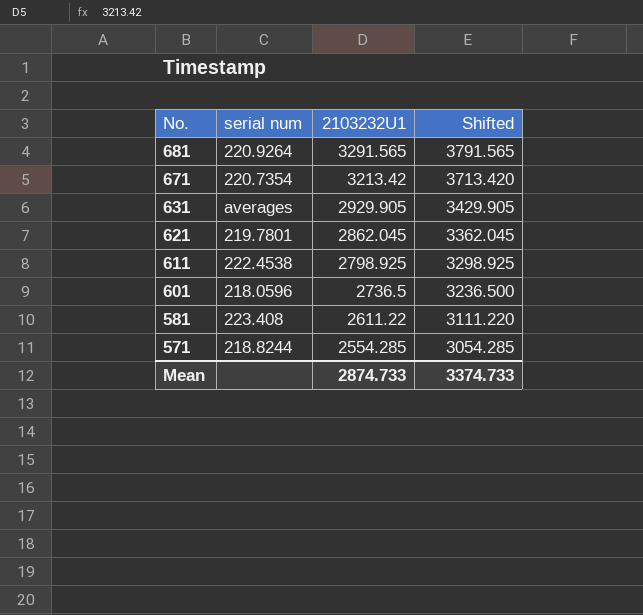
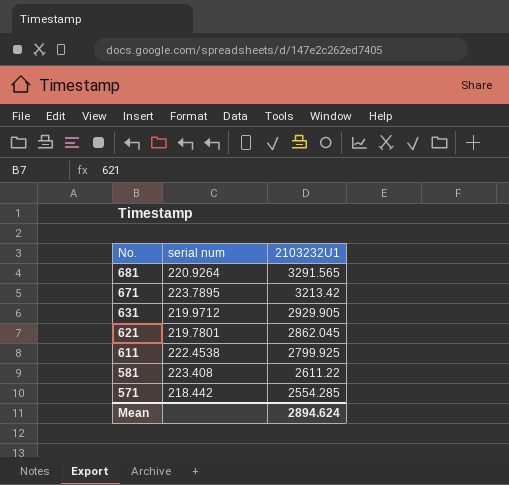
column Shifted | formula: [2103232U1] + 500 -> none
row 601: 218.0596 | 2736.5 | 3236.500 -> none
671 | serial num: 220.7354 -> 223.7895
631 | serial num: averages -> 219.9712
611 | 2103232U1: 2798.925 -> 2799.925
571 | serial num: 218.8244 -> 218.442
Mean | 2103232U1: 2874.733 -> 2894.624

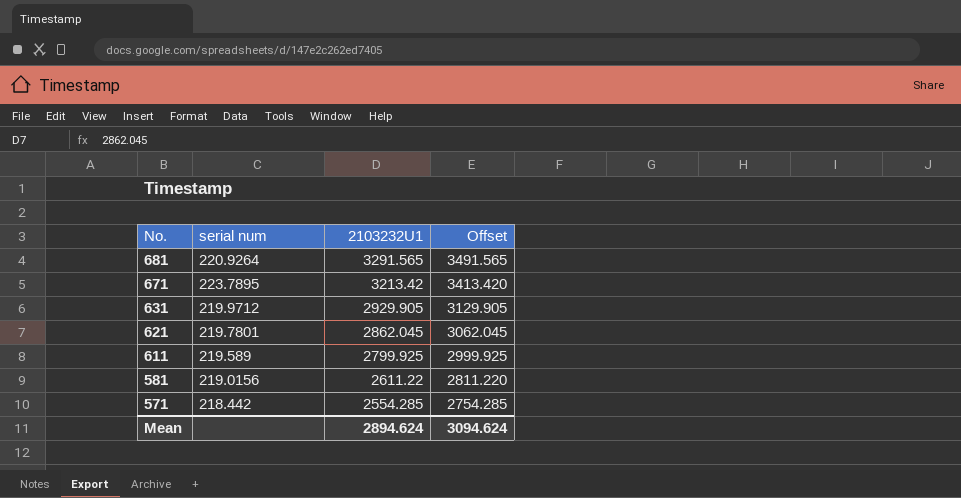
column Offset | formula: none -> [2103232U1] + 200
611 | serial num: 222.4538 -> 219.589
581 | serial num: 223.408 -> 219.0156

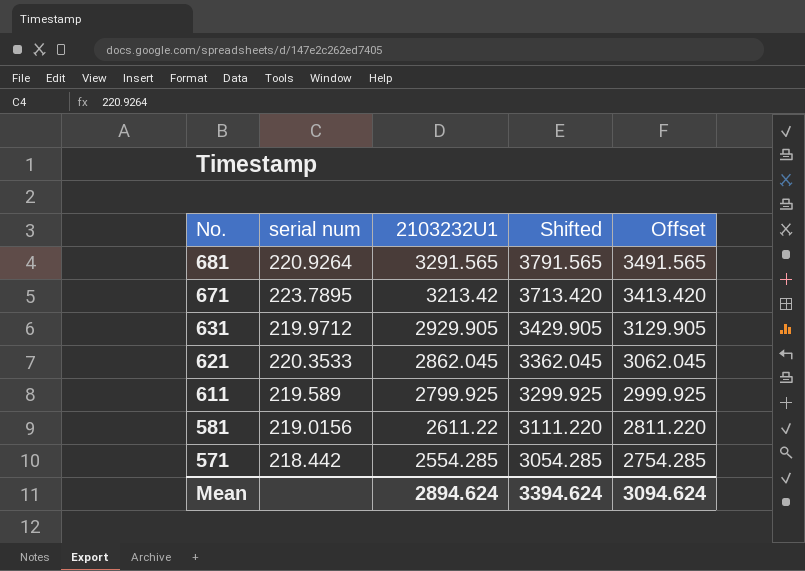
column Shifted | formula: none -> [2103232U1] + 500
621 | serial num: 219.7801 -> 220.3533

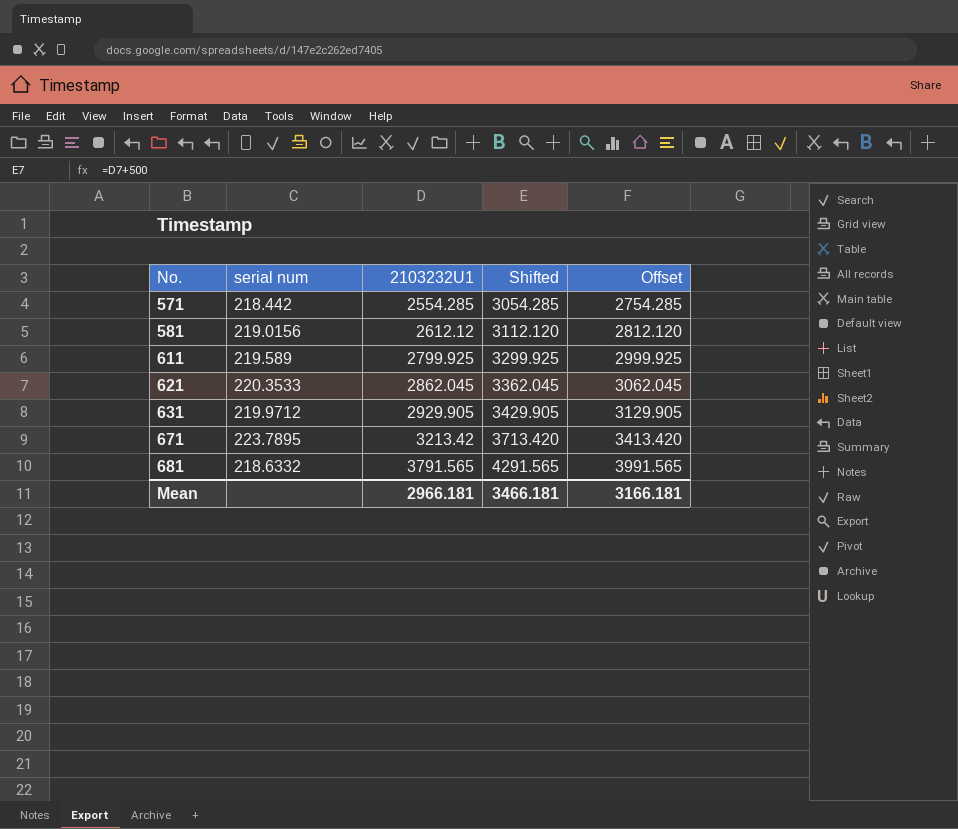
row order: No. descending -> No. ascending
581 | 2103232U1: 2611.22 -> 2612.12
581 | Shifted: 3111.220 -> 3112.120
581 | Offset: 2811.220 -> 2812.120
681 | serial num: 220.9264 -> 218.6332
681 | 2103232U1: 3291.565 -> 3791.565
681 | Shifted: 3791.565 -> 4291.565
681 | Offset: 3491.565 -> 3991.565
Mean | 2103232U1: 2894.624 -> 2966.181
Mean | Shifted: 3394.624 -> 3466.181
Mean | Offset: 3094.624 -> 3166.181

